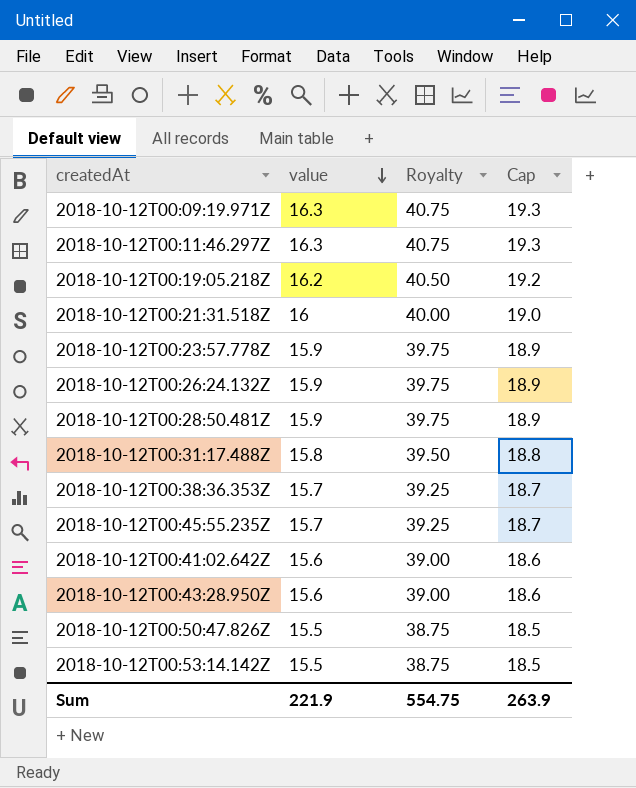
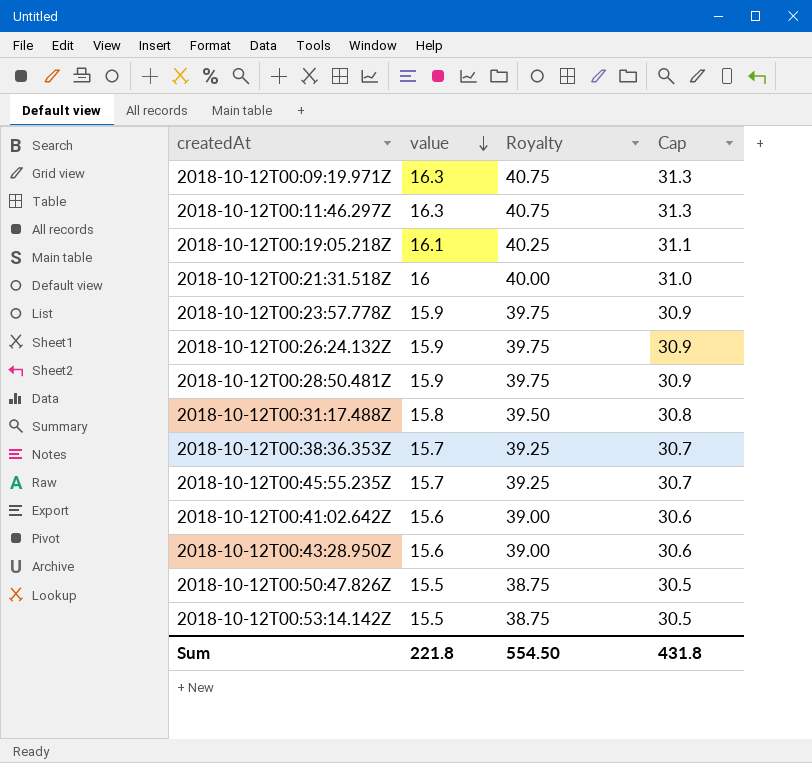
column Cap | formula: [value] + 3 -> [value] + 15
2018-10-12T00:19:05.218Z | value: 16.2 -> 16.1
2018-10-12T00:19:05.218Z | Royalty: 40.50 -> 40.25
Sum | value: 221.9 -> 221.8
Sum | Royalty: 554.75 -> 554.50
Sum | Cap: 263.9 -> 431.8

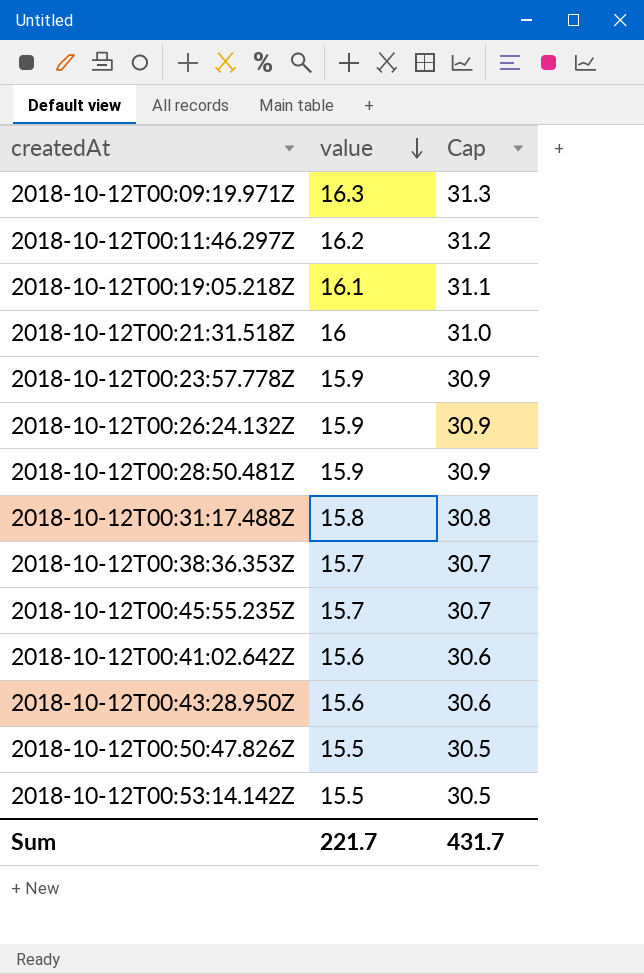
column Royalty | formula: [value] * 2.5 -> none
2018-10-12T00:11:46.297Z | value: 16.3 -> 16.2
2018-10-12T00:11:46.297Z | Cap: 31.3 -> 31.2
Sum | value: 221.8 -> 221.7
Sum | Cap: 431.8 -> 431.7

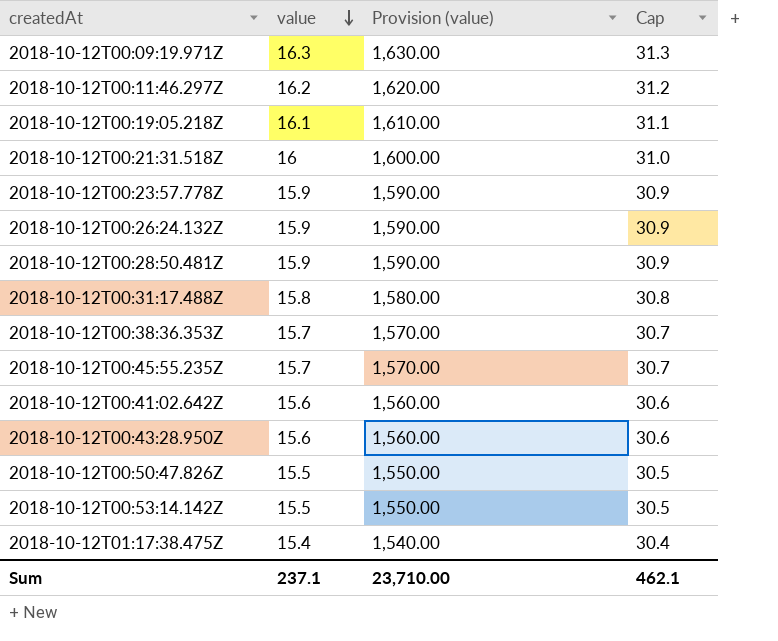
column Provision (value) | formula: none -> [value] * 100
row 2018-10-12T01:17:38.475Z: none -> 15.4 | 1,540.00 | 30.4
Sum | value: 221.7 -> 237.1
Sum | Cap: 431.7 -> 462.1

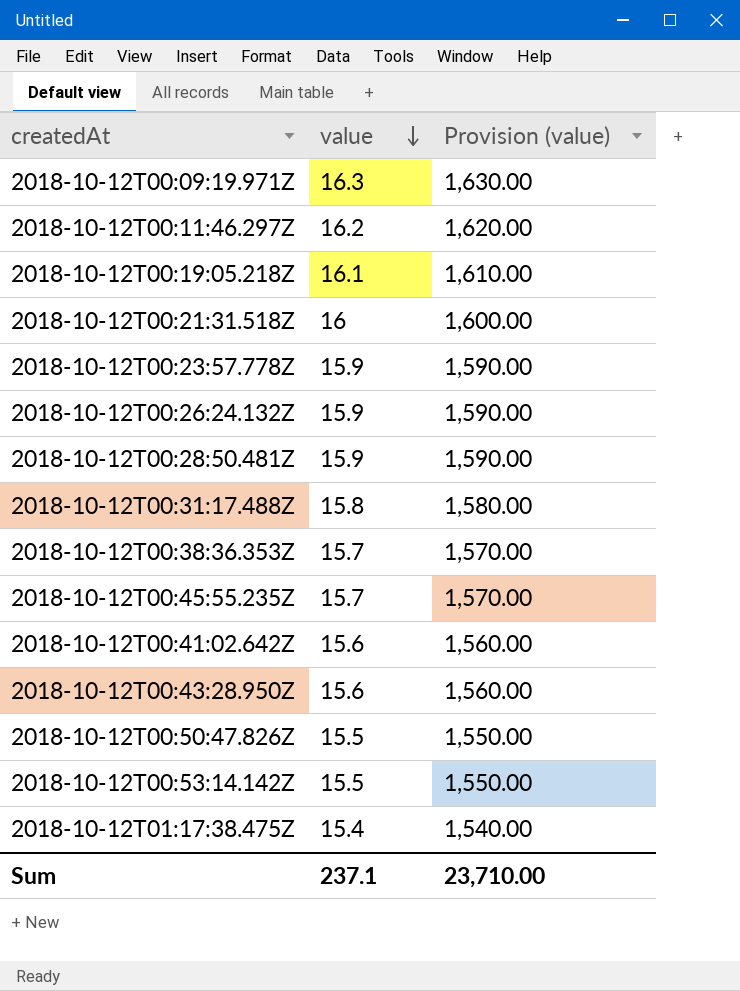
column Cap | formula: [value] + 15 -> none

